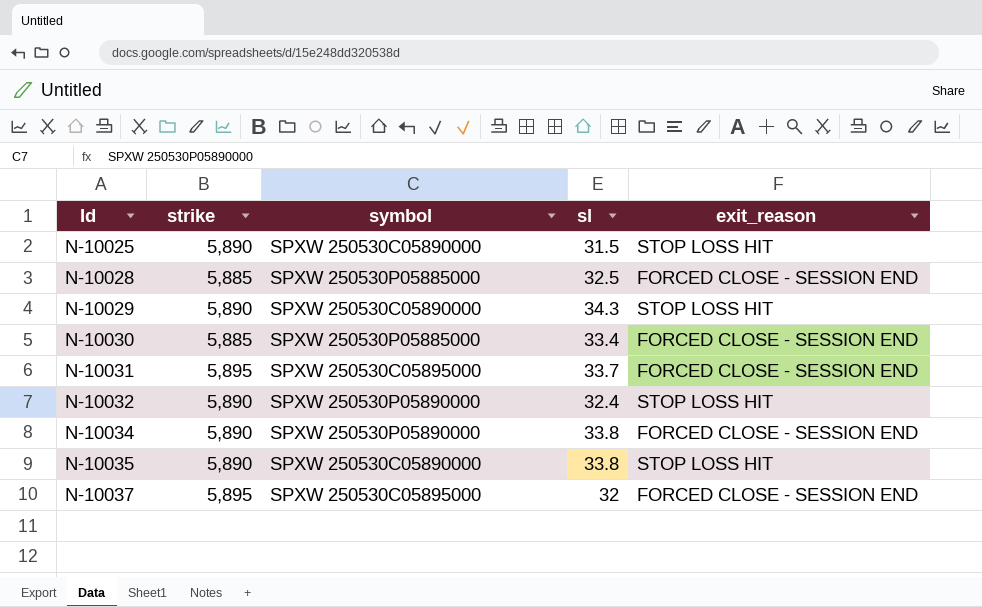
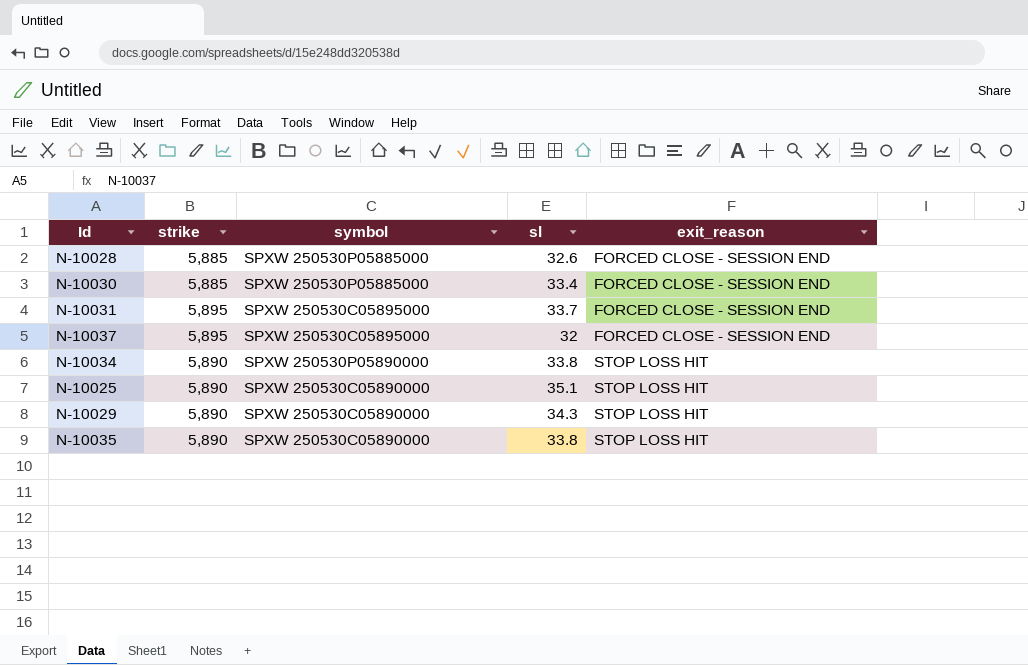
row order: Id ascending -> exit_reason ascending
row N-10032: 5,890 | SPXW 250530P05890000 | 32.4 | STOP LOSS HIT -> none
N-10028 | sl: 32.5 -> 32.6
N-10034 | exit_reason: FORCED CLOSE - SESSION END -> STOP LOSS HIT
N-10025 | sl: 31.5 -> 35.1

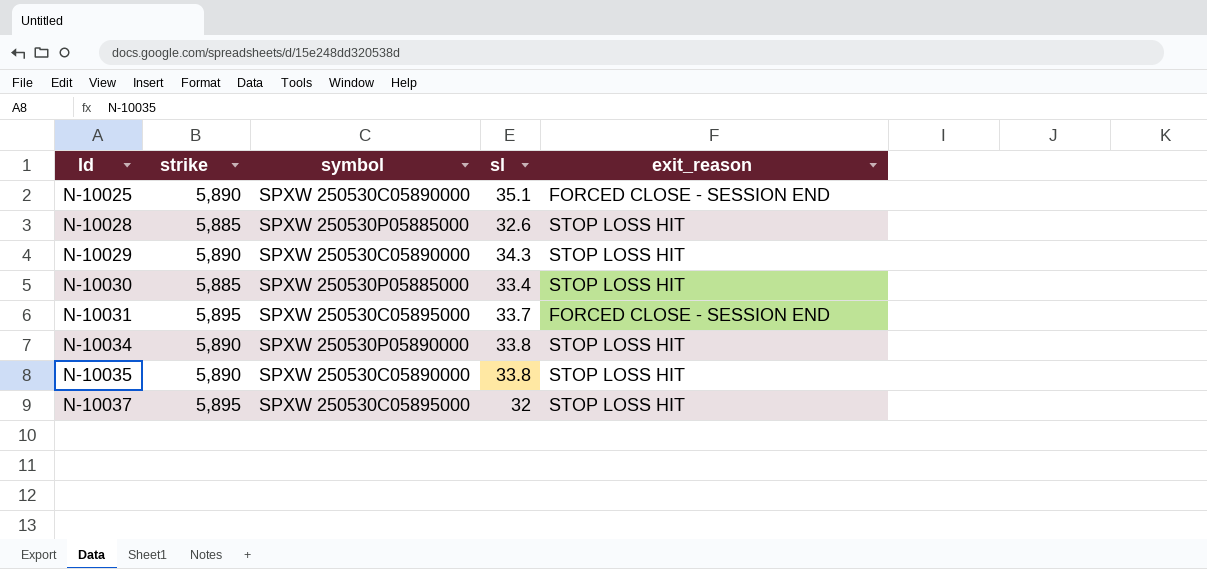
row order: exit_reason ascending -> Id ascending
N-10025 | exit_reason: STOP LOSS HIT -> FORCED CLOSE - SESSION END
N-10028 | exit_reason: FORCED CLOSE - SESSION END -> STOP LOSS HIT
N-10030 | exit_reason: FORCED CLOSE - SESSION END -> STOP LOSS HIT
N-10037 | exit_reason: FORCED CLOSE - SESSION END -> STOP LOSS HIT

